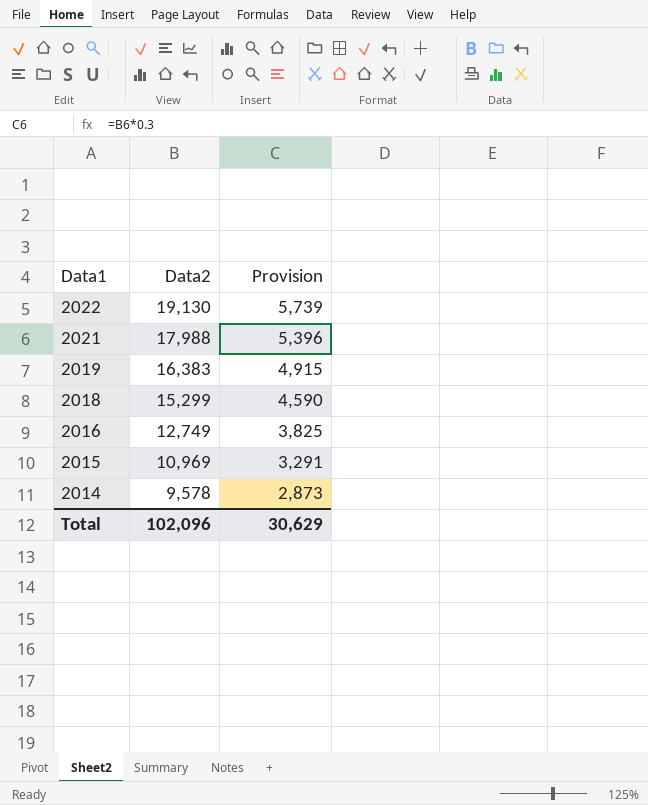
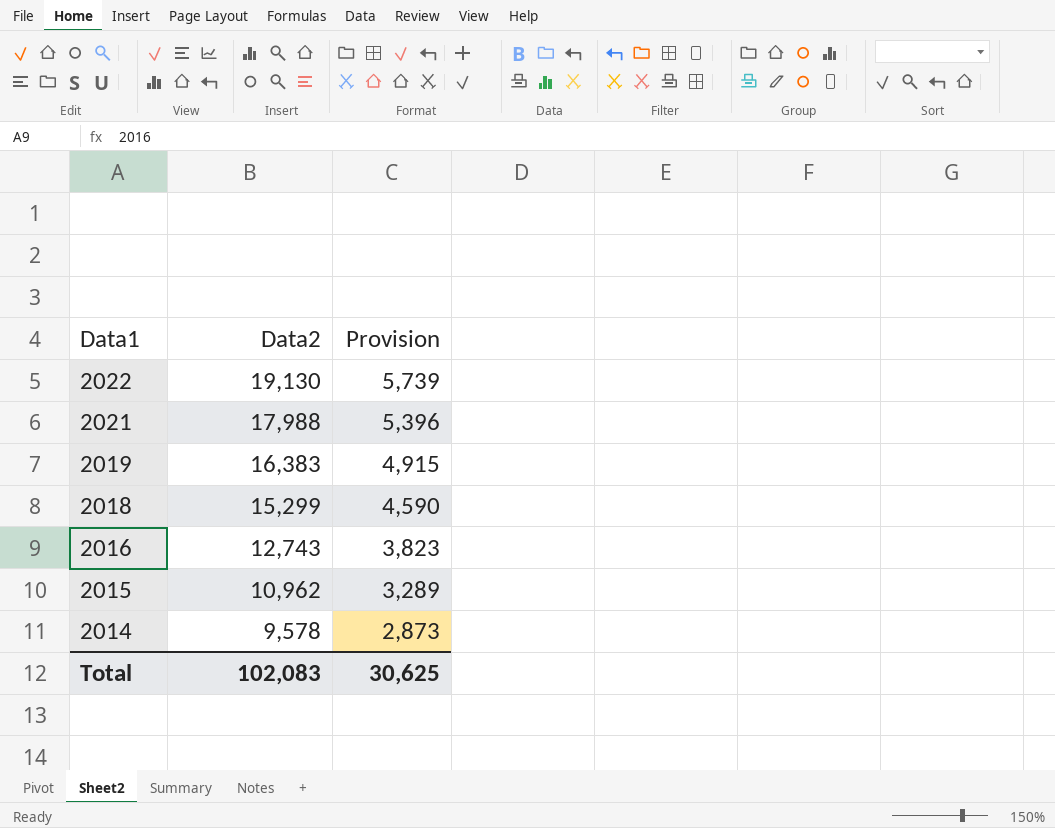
2016 | Data2: 12,749 -> 12,743
2016 | Provision: 3,825 -> 3,823
2015 | Data2: 10,969 -> 10,962
2015 | Provision: 3,291 -> 3,289
Total | Data2: 102,096 -> 102,083
Total | Provision: 30,629 -> 30,625

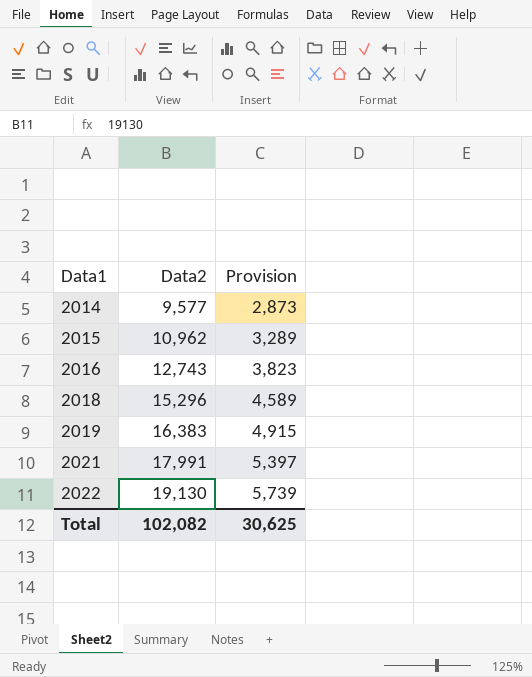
row order: Data1 descending -> Data1 ascending
2014 | Data2: 9,578 -> 9,577
2018 | Data2: 15,299 -> 15,296
2018 | Provision: 4,590 -> 4,589
2021 | Data2: 17,988 -> 17,991
2021 | Provision: 5,396 -> 5,397
Total | Data2: 102,083 -> 102,082

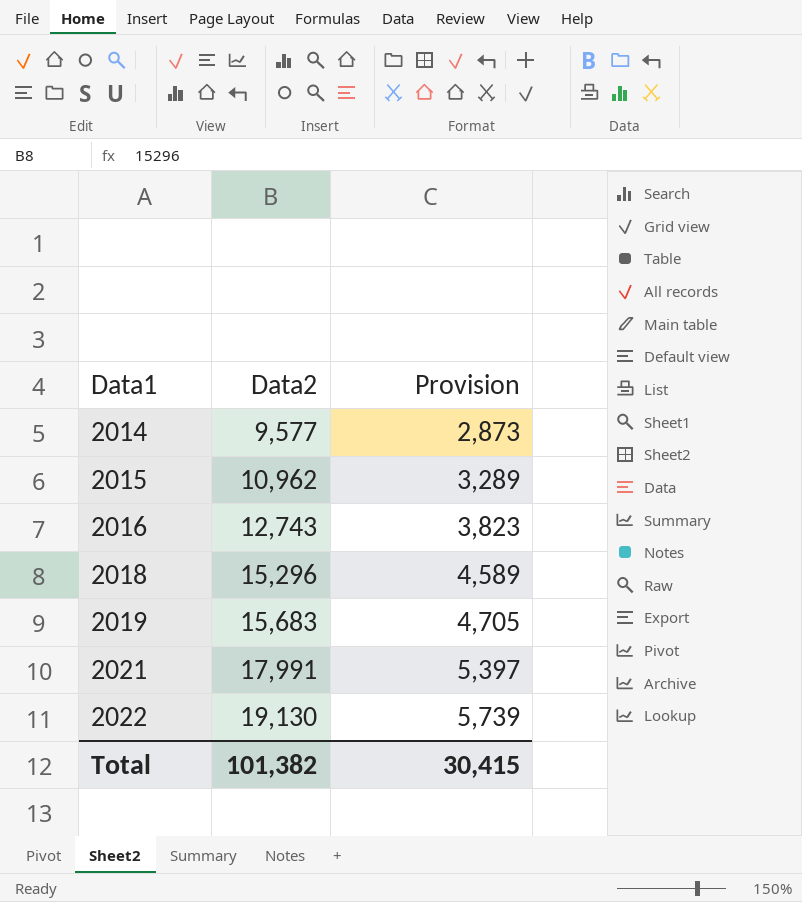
2019 | Data2: 16,383 -> 15,683
2019 | Provision: 4,915 -> 4,705
Total | Data2: 102,082 -> 101,382
Total | Provision: 30,625 -> 30,415

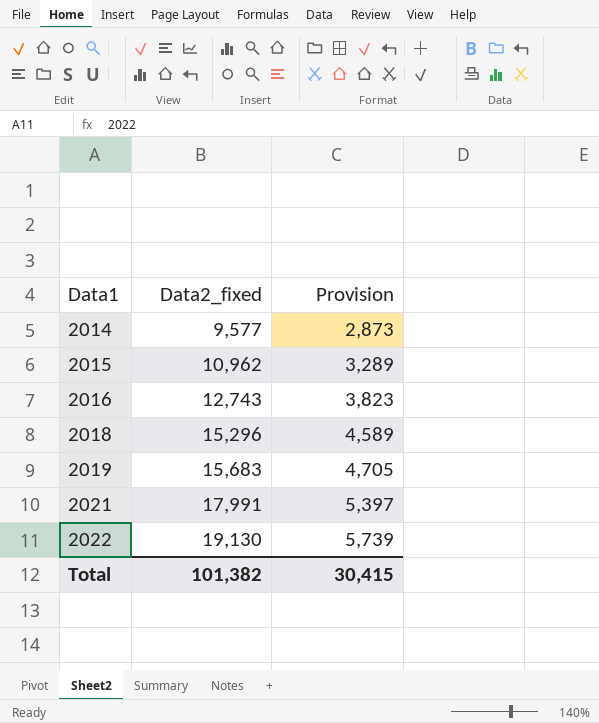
column name: Data2 -> Data2_fixed

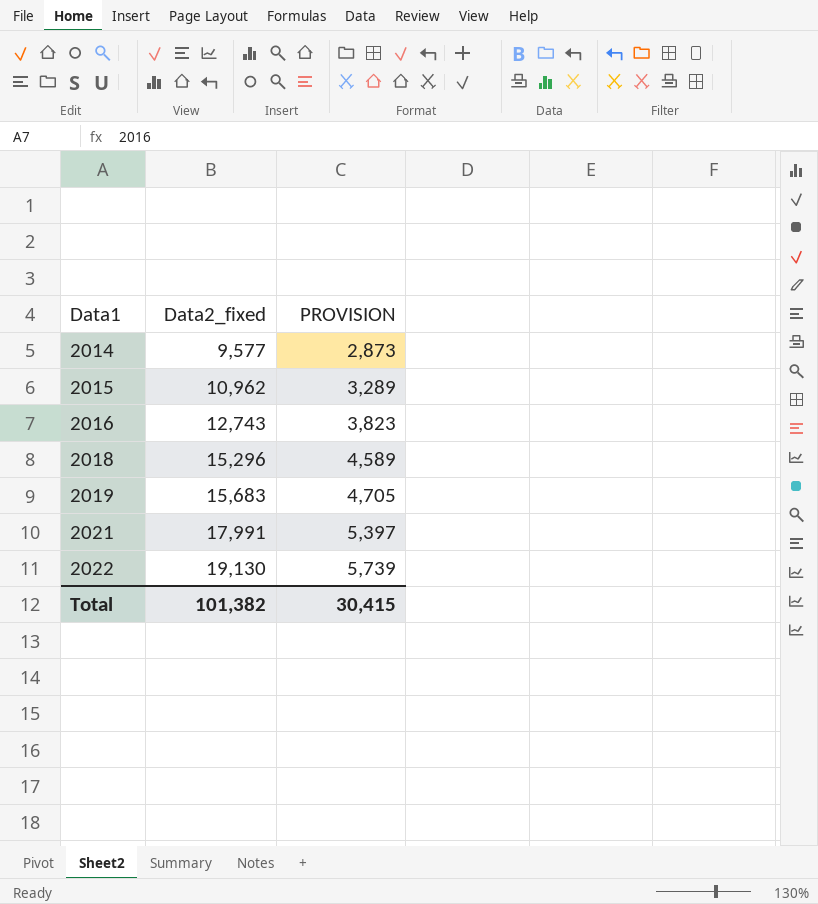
column name: Provision -> PROVISION

